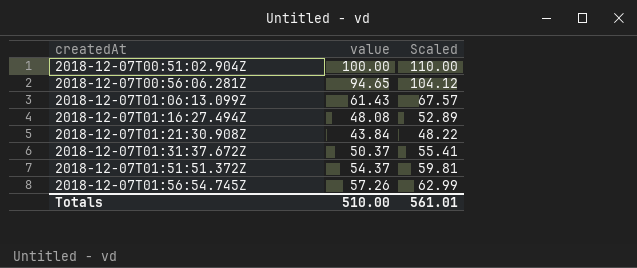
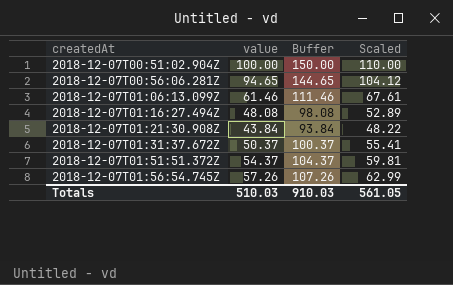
column Buffer | formula: none -> [value] + 50
2018-12-07T01:06:13.099Z | value: 61.43 -> 61.46
2018-12-07T01:06:13.099Z | Scaled: 67.57 -> 67.61
Totals | value: 510.00 -> 510.03
Totals | Scaled: 561.01 -> 561.05

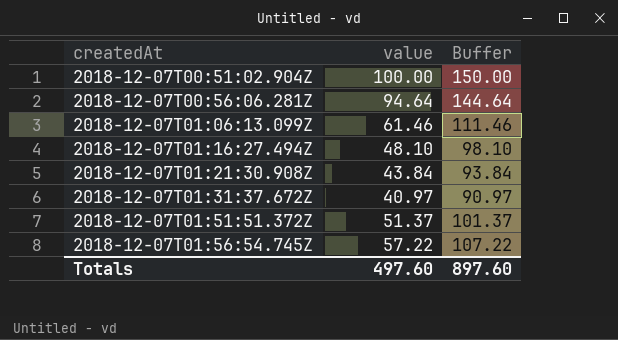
column Scaled | formula: [value] * 1.1 -> none
2018-12-07T00:56:06.281Z | value: 94.65 -> 94.64
2018-12-07T00:56:06.281Z | Buffer: 144.65 -> 144.64
2018-12-07T01:16:27.494Z | value: 48.08 -> 48.10
2018-12-07T01:16:27.494Z | Buffer: 98.08 -> 98.10
2018-12-07T01:31:37.672Z | value: 50.37 -> 40.97
2018-12-07T01:31:37.672Z | Buffer: 100.37 -> 90.97
2018-12-07T01:51:51.372Z | value: 54.37 -> 51.37
2018-12-07T01:51:51.372Z | Buffer: 104.37 -> 101.37
2018-12-07T01:56:54.745Z | value: 57.26 -> 57.22
2018-12-07T01:56:54.745Z | Buffer: 107.26 -> 107.22
Totals | value: 510.03 -> 497.60
Totals | Buffer: 910.03 -> 897.60

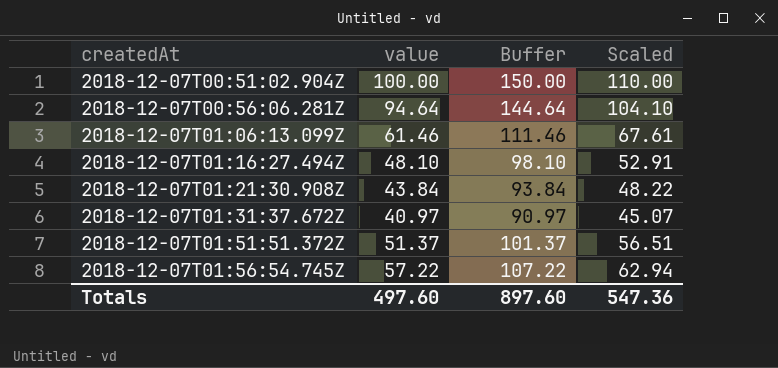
column Scaled | formula: none -> [value] * 1.1

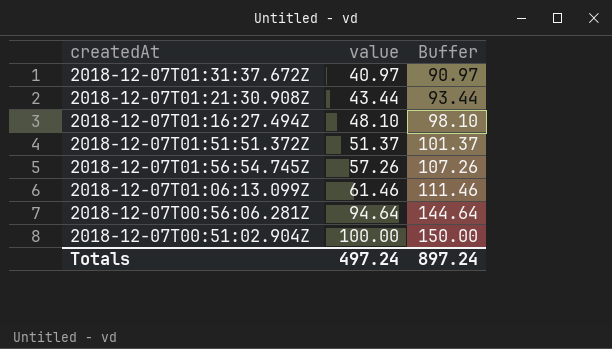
row order: createdAt ascending -> value ascending
column Scaled | formula: [value] * 1.1 -> none
2018-12-07T01:21:30.908Z | value: 43.84 -> 43.44
2018-12-07T01:21:30.908Z | Buffer: 93.84 -> 93.44
2018-12-07T01:56:54.745Z | value: 57.22 -> 57.26
2018-12-07T01:56:54.745Z | Buffer: 107.22 -> 107.26
Totals | value: 497.60 -> 497.24
Totals | Buffer: 897.60 -> 897.24

